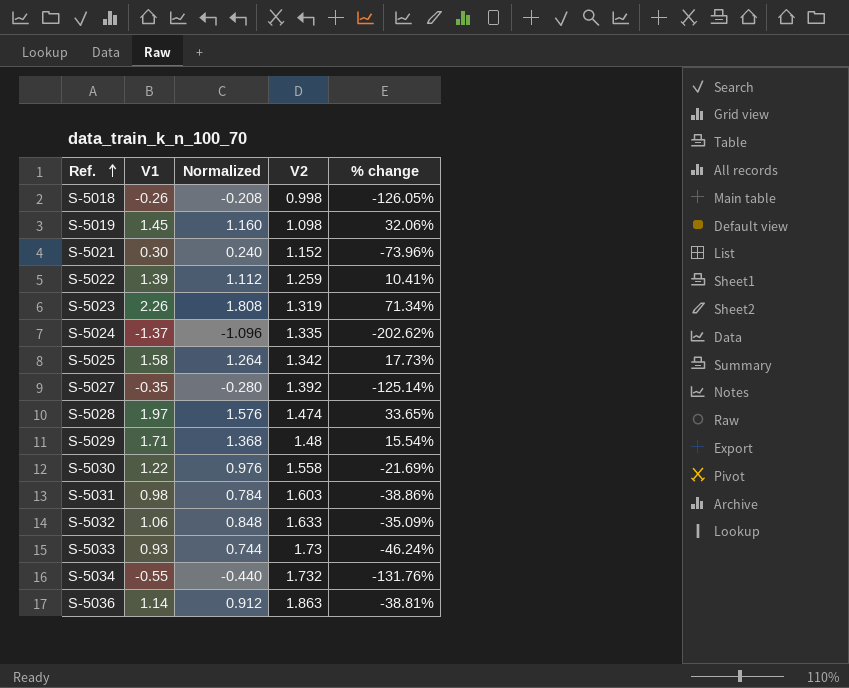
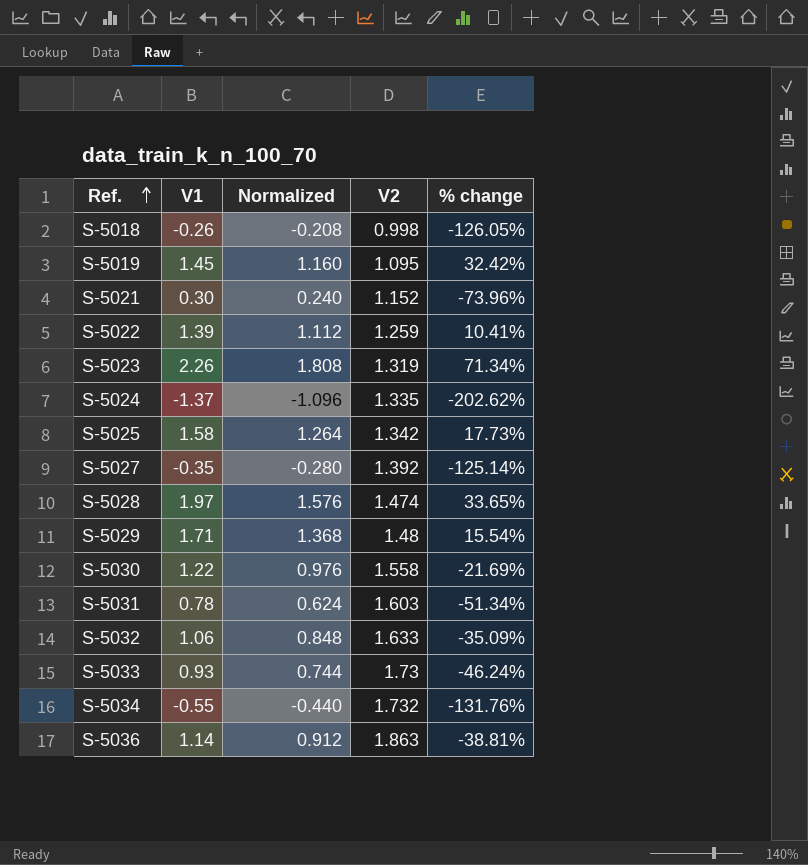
S-5019 | V2: 1.098 -> 1.095
S-5019 | % change: 32.06% -> 32.42%
S-5031 | V1: 0.98 -> 0.78
S-5031 | Normalized: 0.784 -> 0.624
S-5031 | % change: -38.86% -> -51.34%

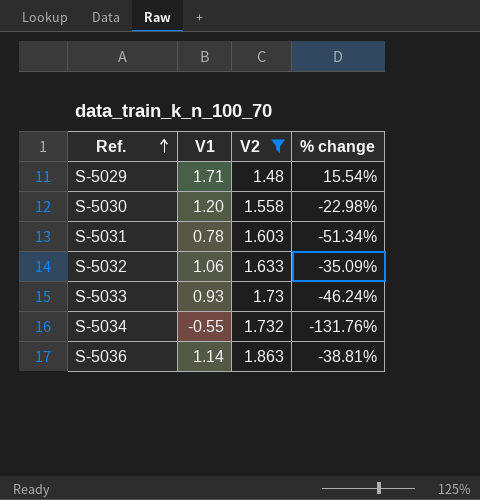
filter: none -> V2 >= 1.48
column Normalized | formula: [V1] * 0.8 -> none
S-5030 | V1: 1.22 -> 1.20
S-5030 | % change: -21.69% -> -22.98%

